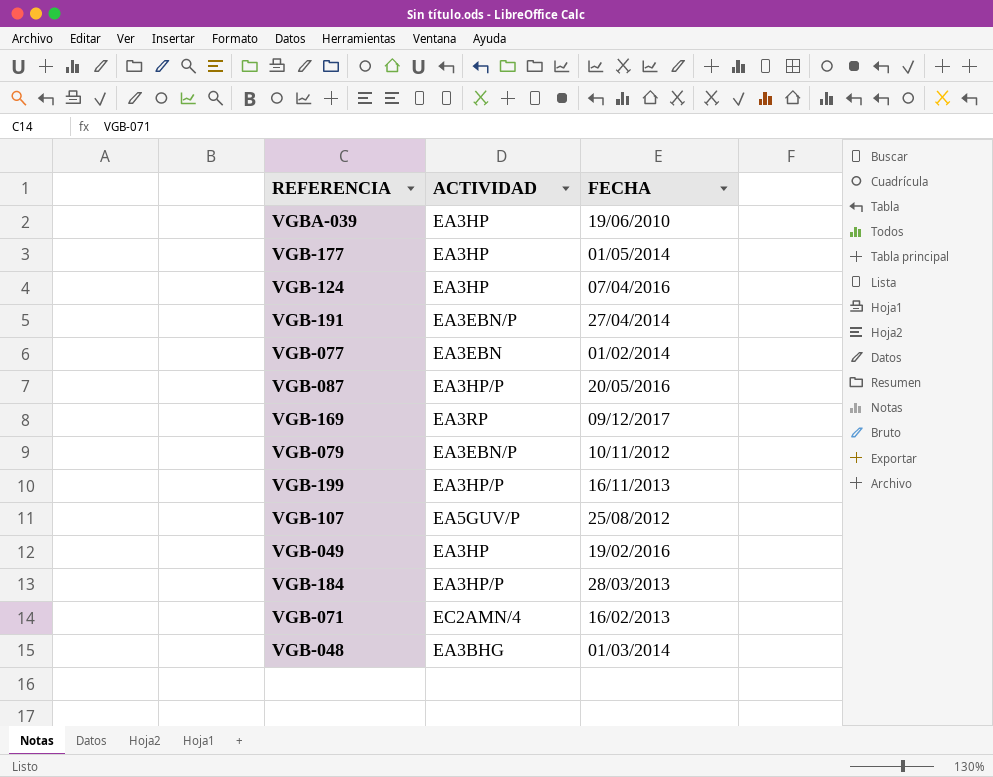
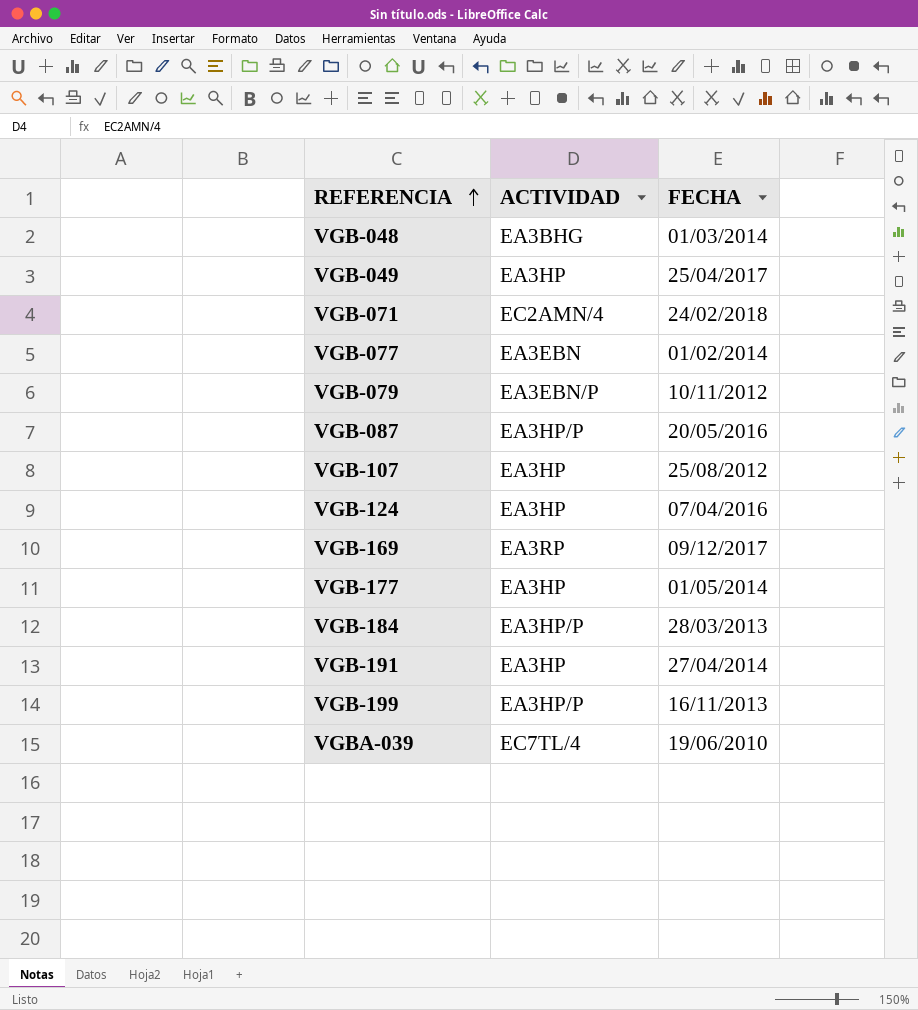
row order: none -> REFERENCIA ascending
VGB-049 | FECHA: 19/02/2016 -> 25/04/2017
VGB-071 | FECHA: 16/02/2013 -> 24/02/2018
VGB-107 | ACTIVIDAD: EA5GUV/P -> EA3HP
VGB-191 | ACTIVIDAD: EA3EBN/P -> EA3HP
VGBA-039 | ACTIVIDAD: EA3HP -> EC7TL/4

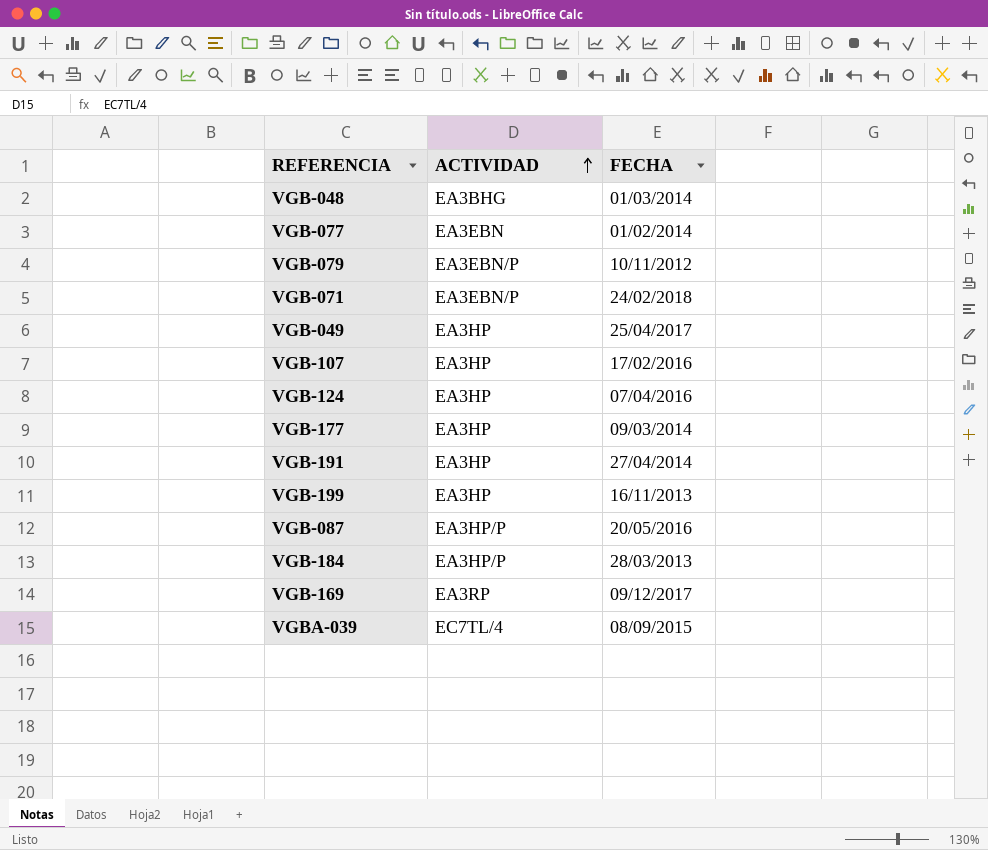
row order: REFERENCIA ascending -> ACTIVIDAD ascending
VGB-071 | ACTIVIDAD: EC2AMN/4 -> EA3EBN/P
VGB-107 | FECHA: 25/08/2012 -> 17/02/2016
VGB-177 | FECHA: 01/05/2014 -> 09/03/2014
VGB-199 | ACTIVIDAD: EA3HP/P -> EA3HP
VGBA-039 | FECHA: 19/06/2010 -> 08/09/2015

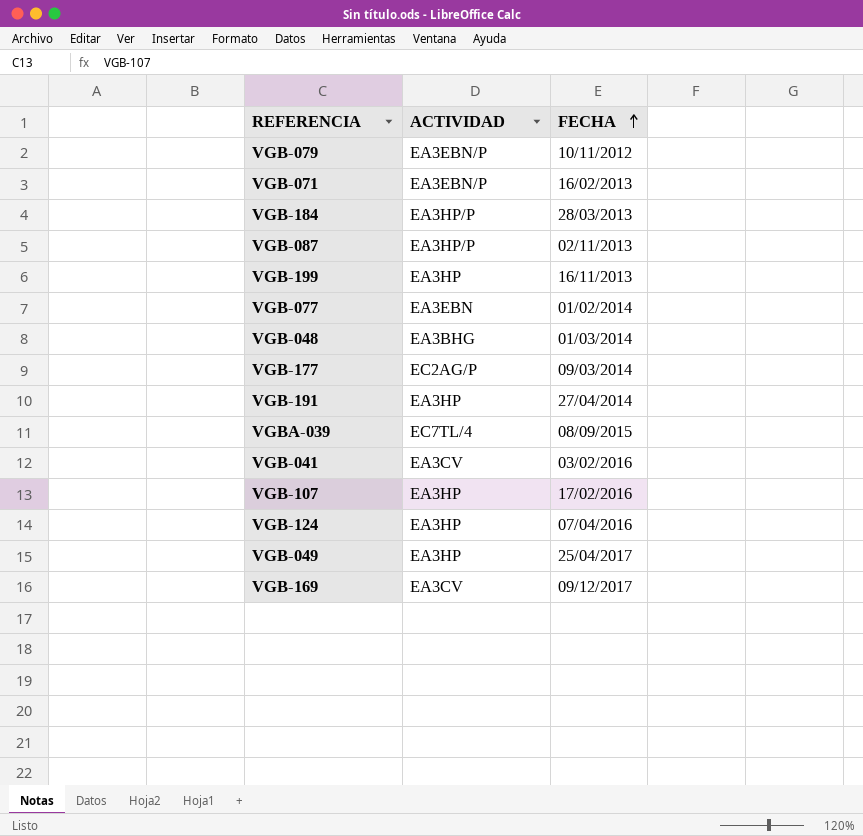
row order: ACTIVIDAD ascending -> FECHA ascending
VGB-071 | FECHA: 24/02/2018 -> 16/02/2013
VGB-087 | FECHA: 20/05/2016 -> 02/11/2013
VGB-177 | ACTIVIDAD: EA3HP -> EC2AG/P
row VGB-041: none -> EA3CV | 03/02/2016
VGB-169 | ACTIVIDAD: EA3RP -> EA3CV

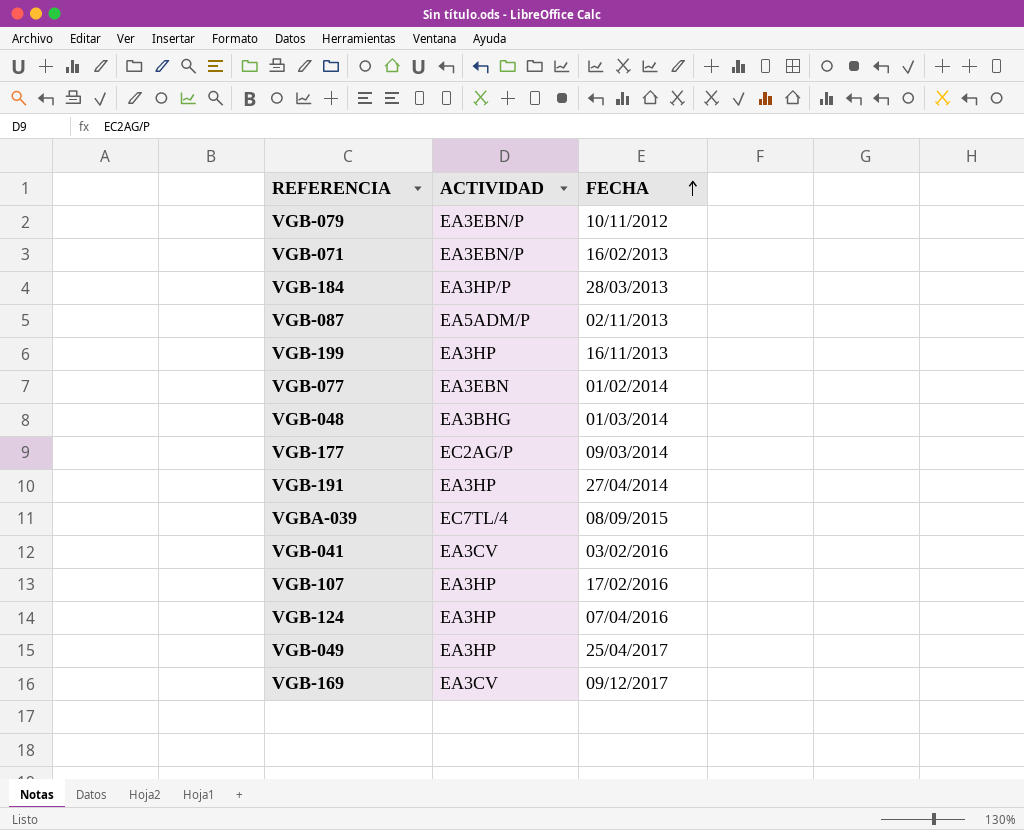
VGB-087 | ACTIVIDAD: EA3HP/P -> EA5ADM/P

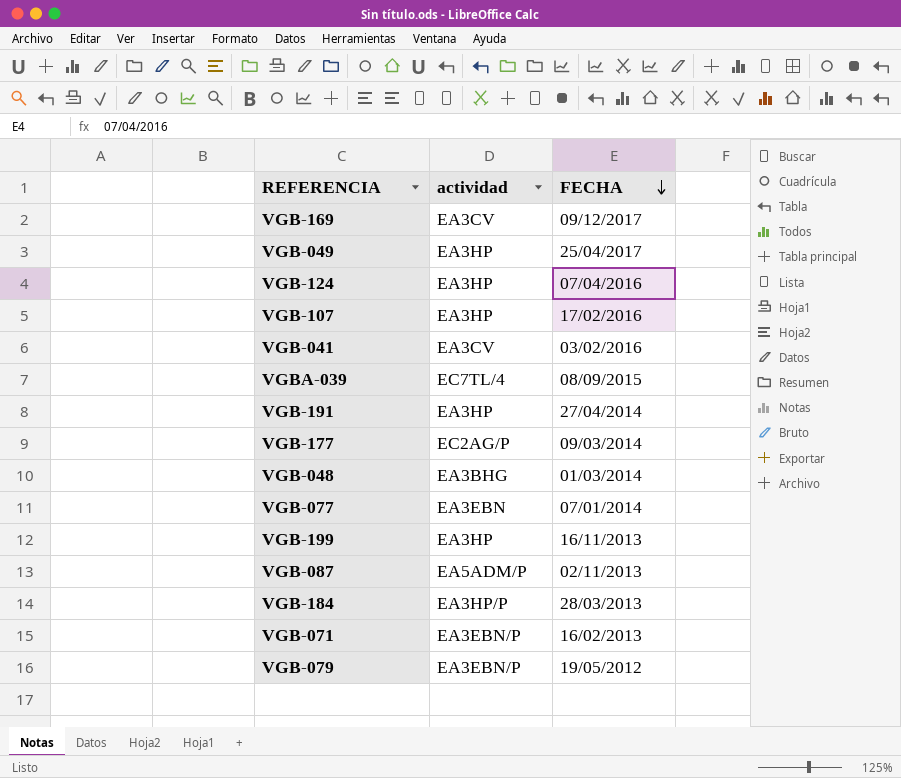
row order: FECHA ascending -> FECHA descending
column name: ACTIVIDAD -> actividad
VGB-077 | FECHA: 01/02/2014 -> 07/01/2014
VGB-079 | FECHA: 10/11/2012 -> 19/05/2012

